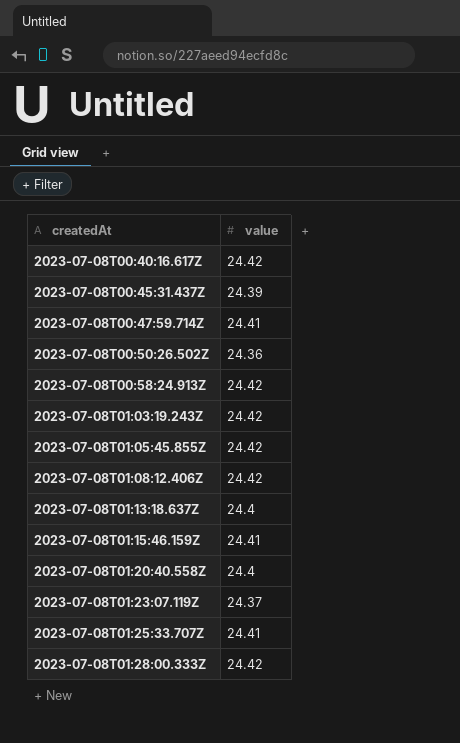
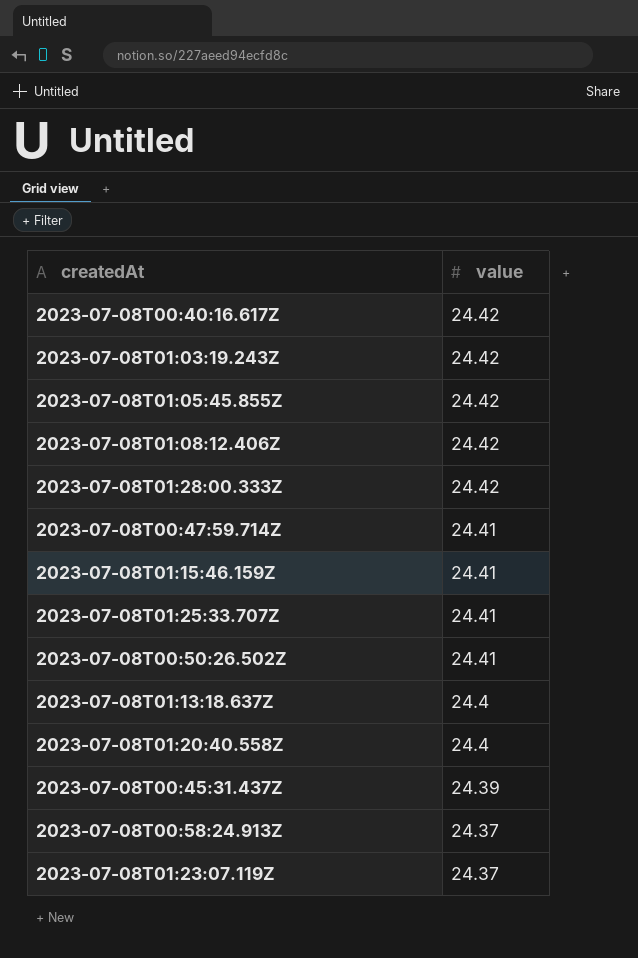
row order: createdAt ascending -> value descending
2023-07-08T00:50:26.502Z | value: 24.36 -> 24.41
2023-07-08T00:58:24.913Z | value: 24.42 -> 24.37

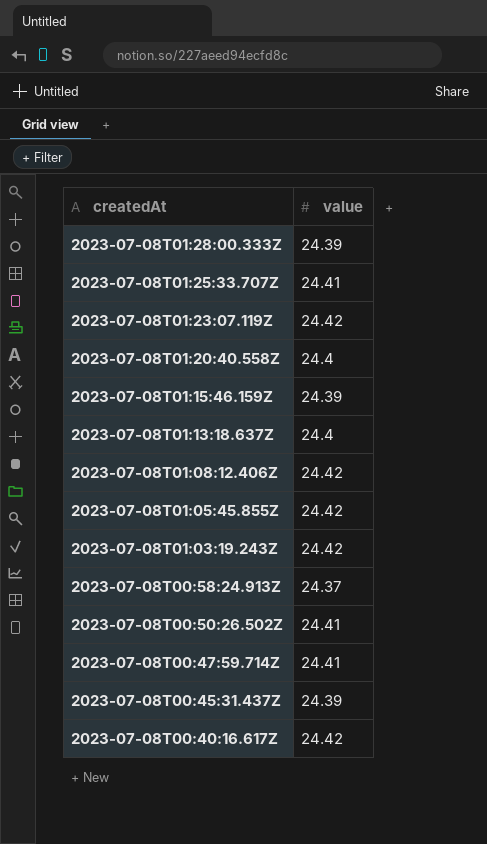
row order: value descending -> createdAt descending
2023-07-08T01:28:00.333Z | value: 24.42 -> 24.39
2023-07-08T01:23:07.119Z | value: 24.37 -> 24.42
2023-07-08T01:15:46.159Z | value: 24.41 -> 24.39

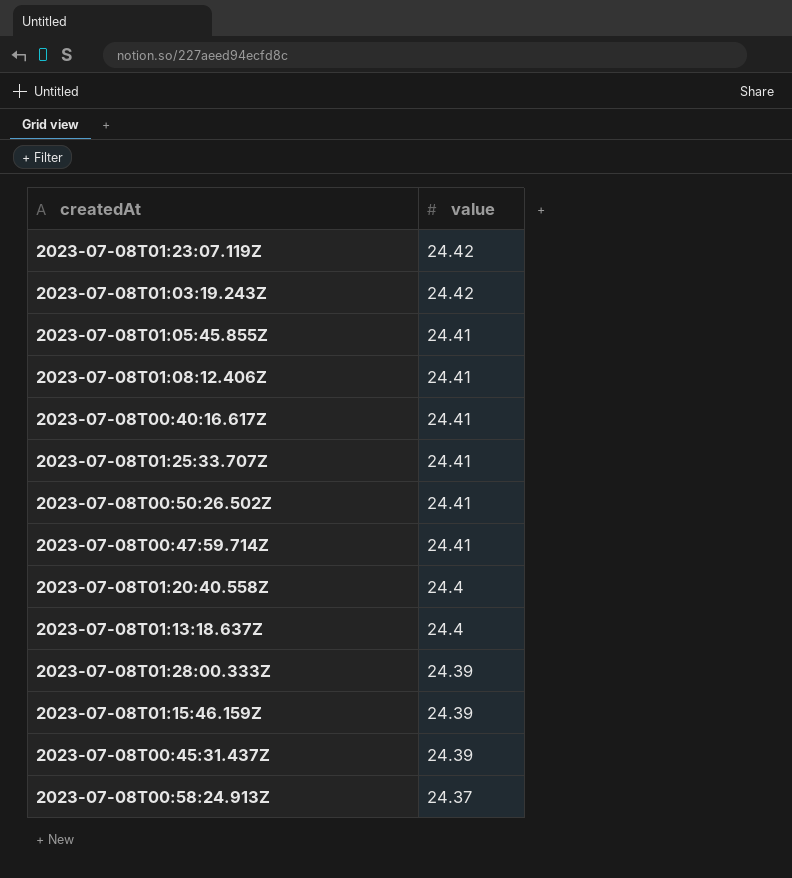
row order: createdAt descending -> value descending
2023-07-08T01:05:45.855Z | value: 24.42 -> 24.41
2023-07-08T01:08:12.406Z | value: 24.42 -> 24.41
2023-07-08T00:40:16.617Z | value: 24.42 -> 24.41

